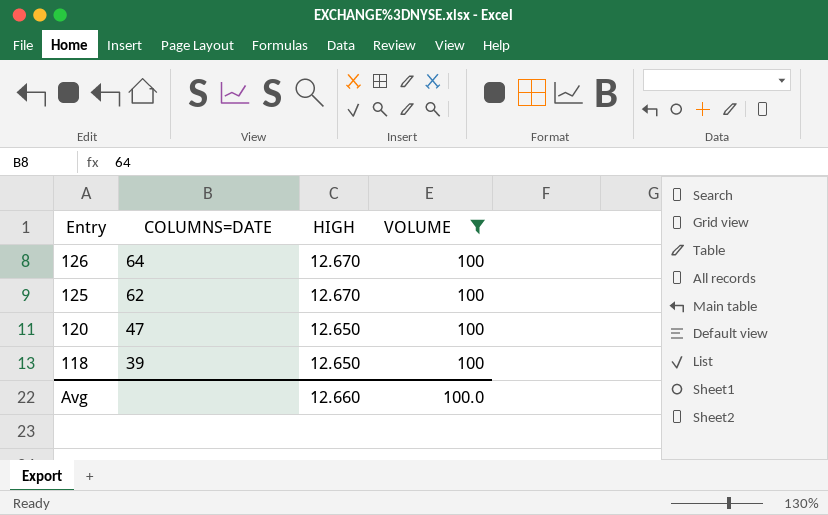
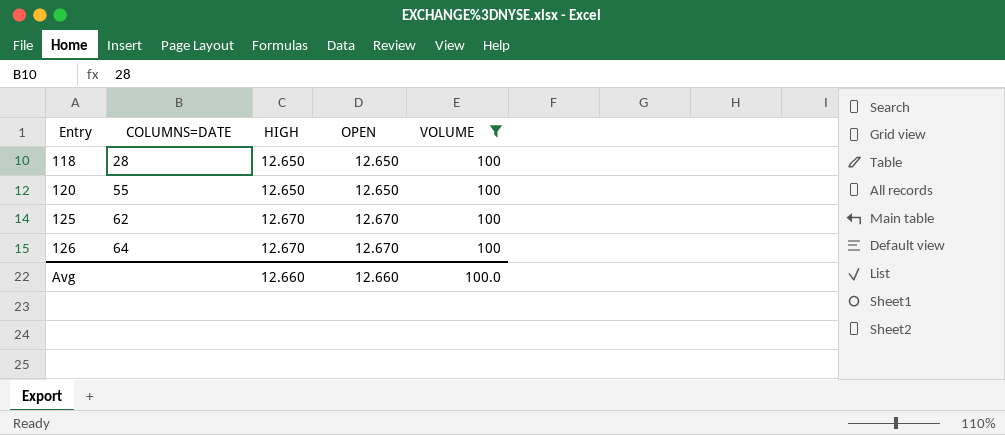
row order: Entry descending -> Entry ascending
column OPEN | position: none -> 4
118 | COLUMNS=DATE: 39 -> 28
120 | COLUMNS=DATE: 47 -> 55

